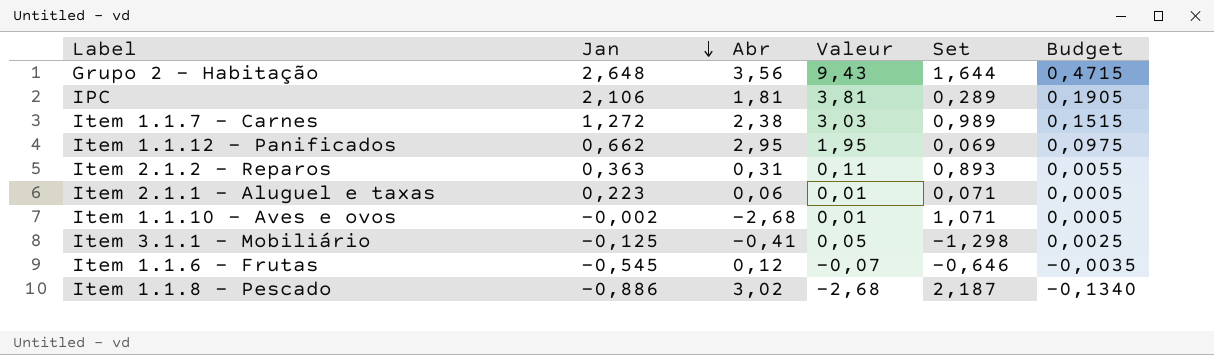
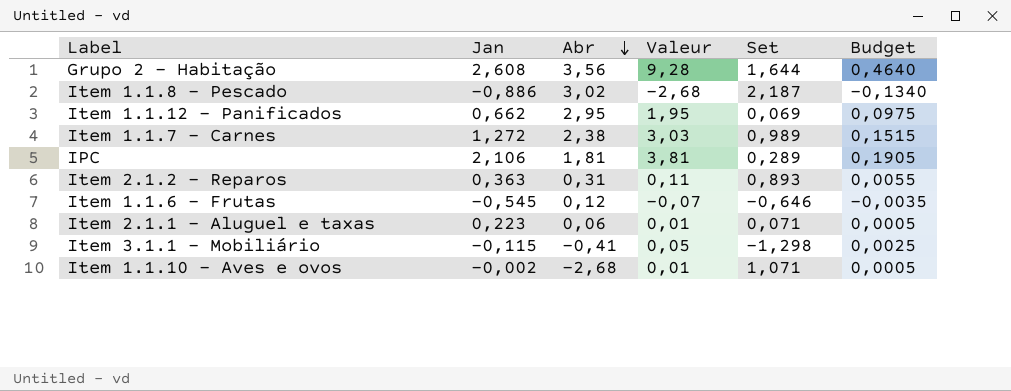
row order: Jan descending -> Abr descending
Grupo 2 - Habitação | Jan: 2,648 -> 2,608
Grupo 2 - Habitação | Valeur: 9,43 -> 9,28
Grupo 2 - Habitação | Budget: 0,4715 -> 0,4640
Item 3.1.1 - Mobiliário | Jan: -0,125 -> -0,115

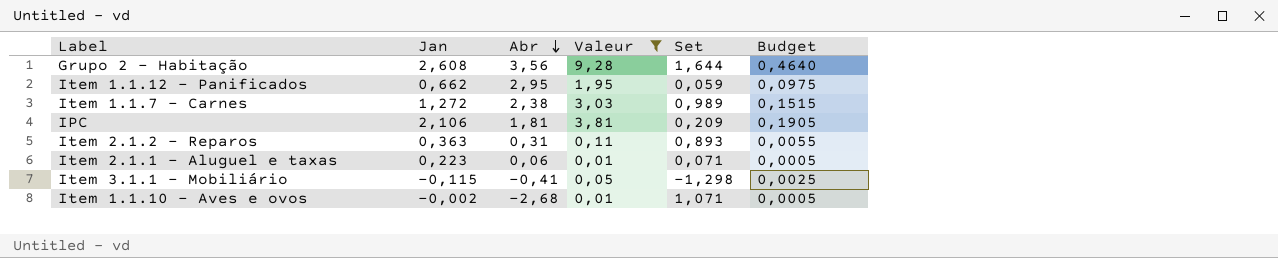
filter: none -> Valeur >= 0,01
Item 1.1.12 - Panificados | Set: 0,069 -> 0,059
IPC | Set: 0,289 -> 0,209

